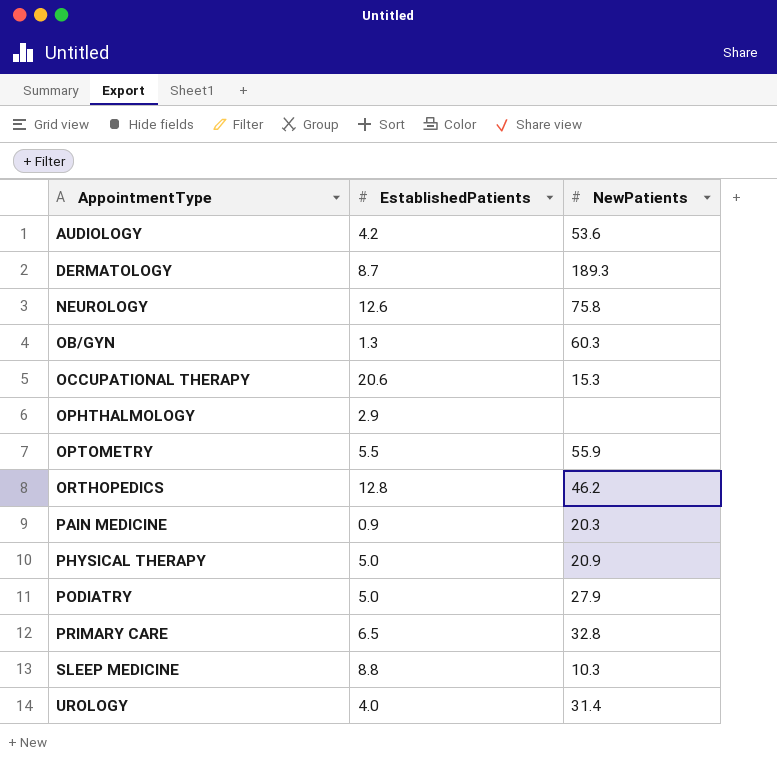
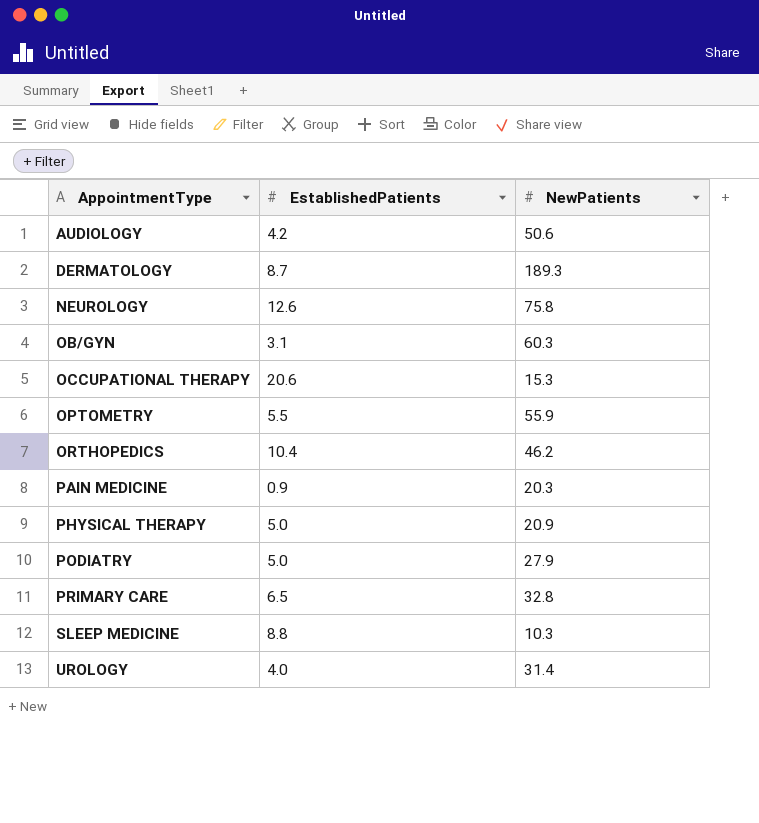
row OPHTHALMOLOGY: 2.9 | none -> none
AUDIOLOGY | NewPatients: 53.6 -> 50.6
OB/GYN | EstablishedPatients: 1.3 -> 3.1
ORTHOPEDICS | EstablishedPatients: 12.8 -> 10.4

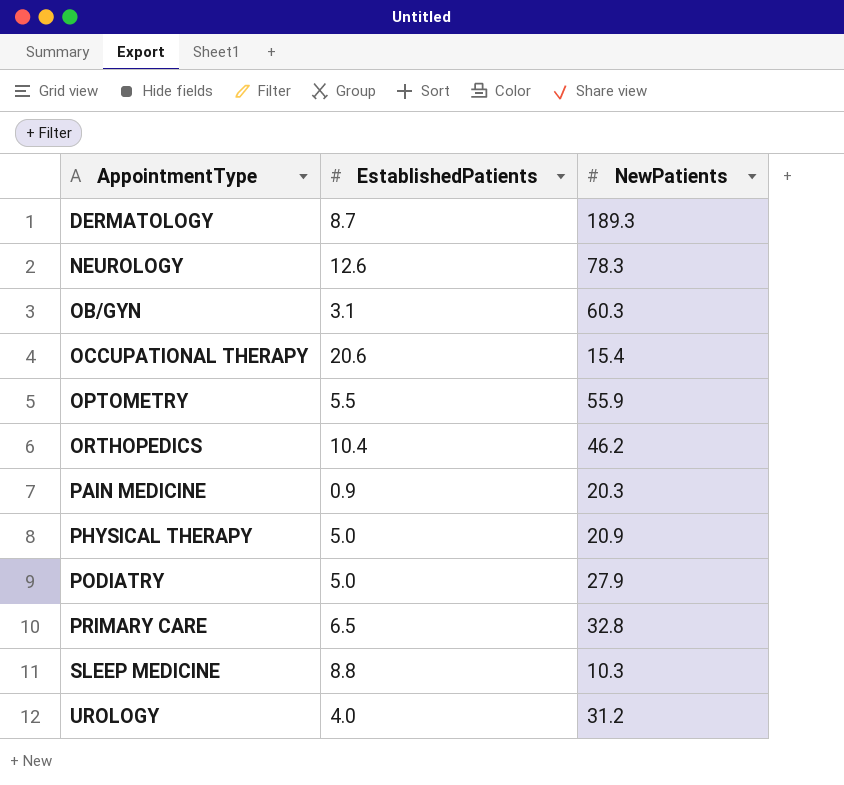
row AUDIOLOGY: 4.2 | 50.6 -> none
NEUROLOGY | NewPatients: 75.8 -> 78.3
OCCUPATIONAL THERAPY | NewPatients: 15.3 -> 15.4
UROLOGY | NewPatients: 31.4 -> 31.2

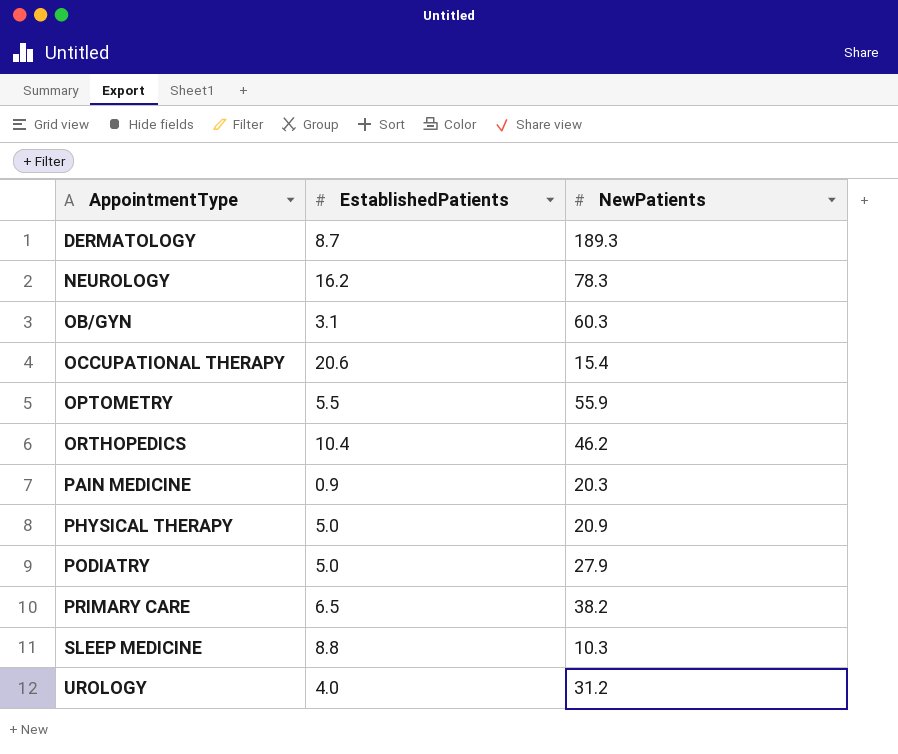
NEUROLOGY | EstablishedPatients: 12.6 -> 16.2
PRIMARY CARE | NewPatients: 32.8 -> 38.2

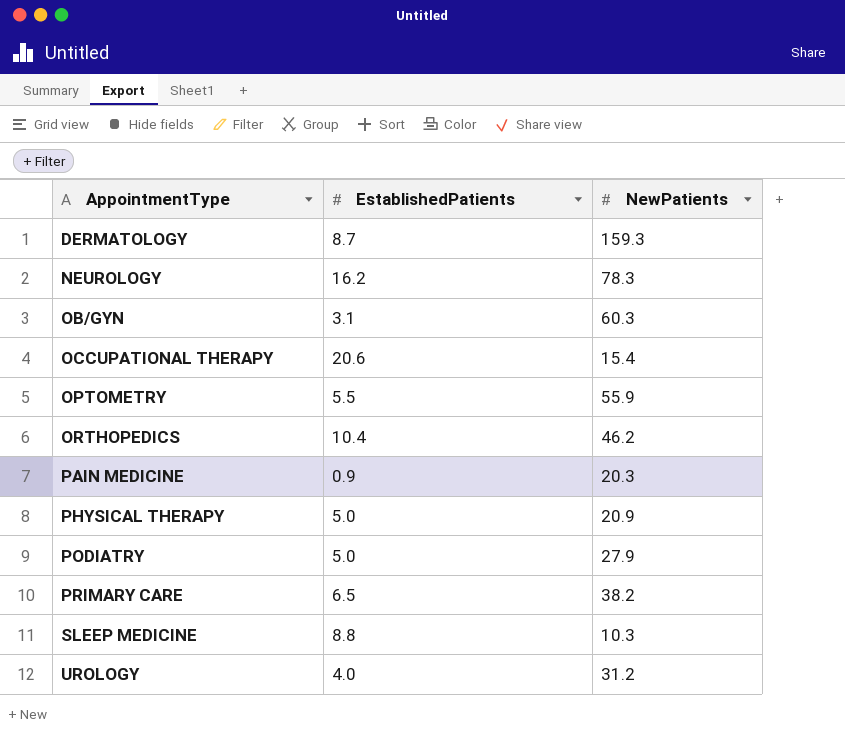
DERMATOLOGY | NewPatients: 189.3 -> 159.3

